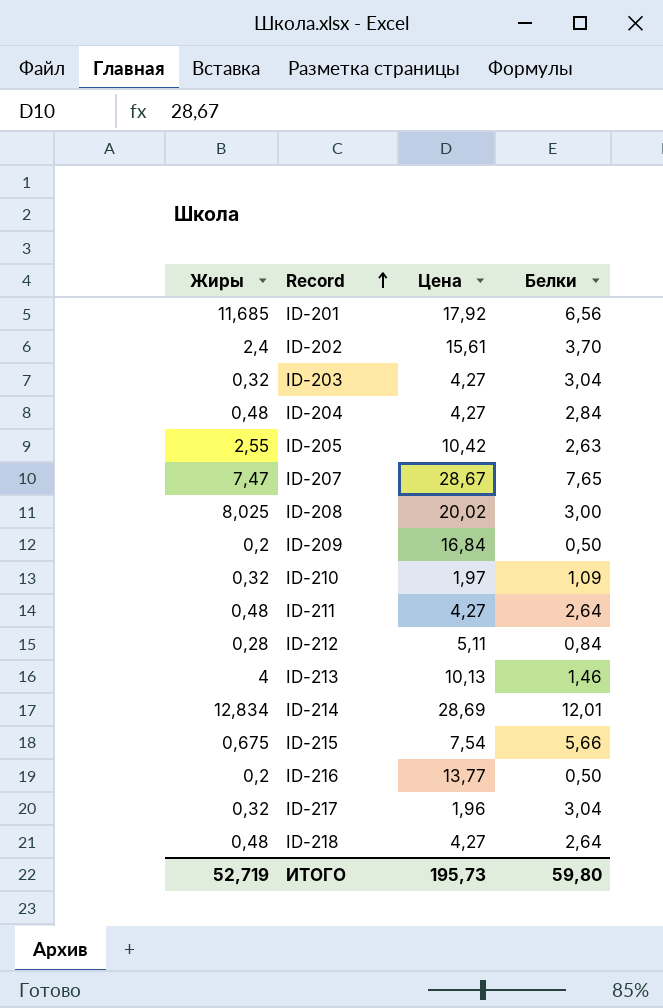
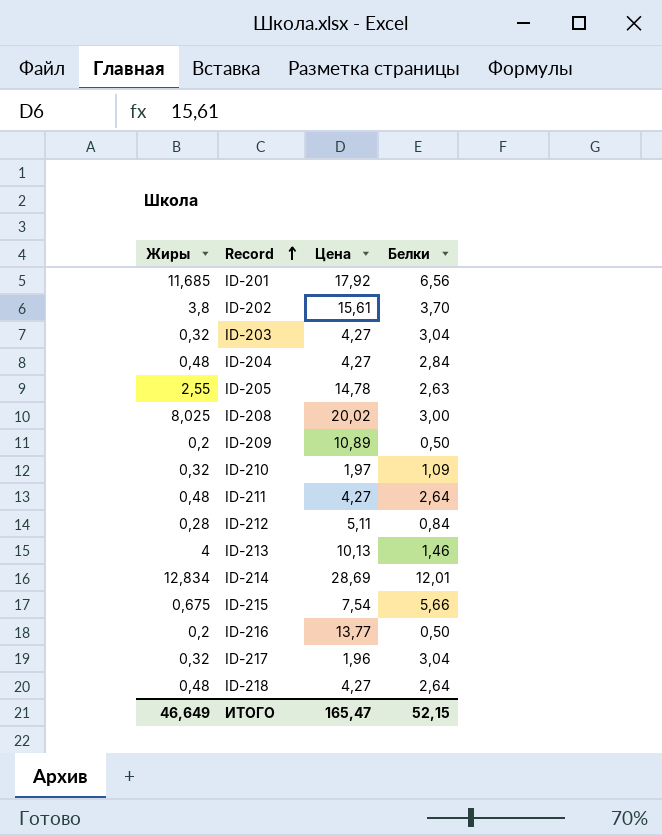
row ID-207: 7,47 | 28,67 | 7,65 -> none
ID-202 | Жиры: 2,4 -> 3,8
ID-205 | Цена: 10,42 -> 14,78
ID-209 | Цена: 16,84 -> 10,89
ИТОГО | Жиры: 52,719 -> 46,649
ИТОГО | Цена: 195,73 -> 165,47
ИТОГО | Белки: 59,80 -> 52,15

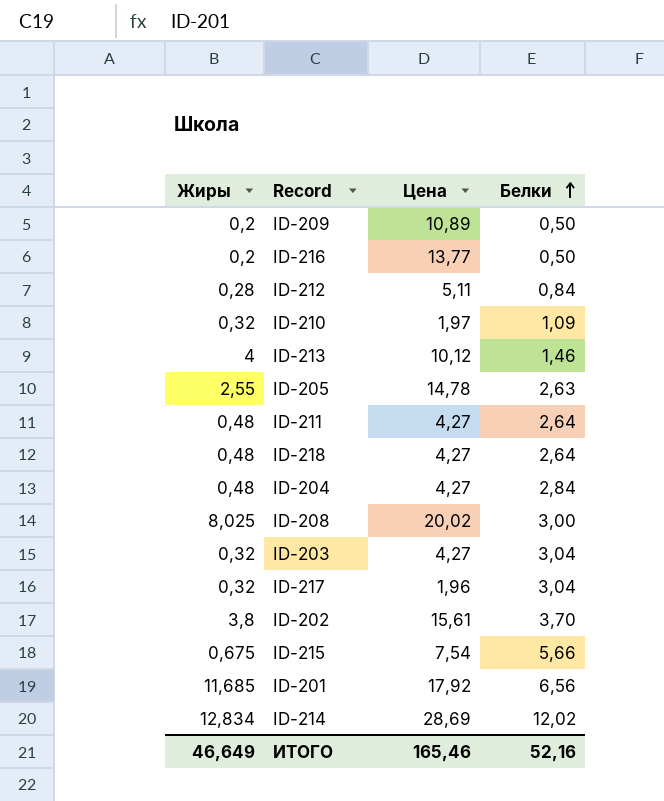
row order: Record ascending -> Белки ascending
ID-213 | Цена: 10,13 -> 10,12
ID-214 | Белки: 12,01 -> 12,02
ИТОГО | Цена: 165,47 -> 165,46
ИТОГО | Белки: 52,15 -> 52,16

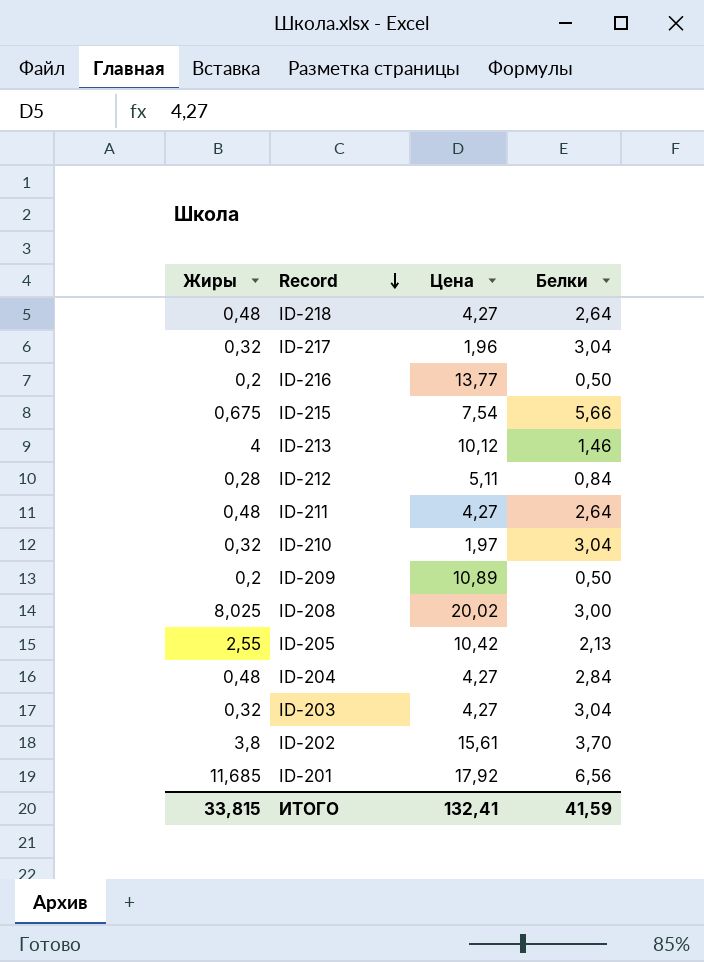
row order: Белки ascending -> Record descending
row ID-214: 12,834 | 28,69 | 12,02 -> none
ID-210 | Белки: 1,09 -> 3,04
ID-205 | Цена: 14,78 -> 10,42
ID-205 | Белки: 2,63 -> 2,13
ИТОГО | Жиры: 46,649 -> 33,815
ИТОГО | Цена: 165,46 -> 132,41
ИТОГО | Белки: 52,16 -> 41,59

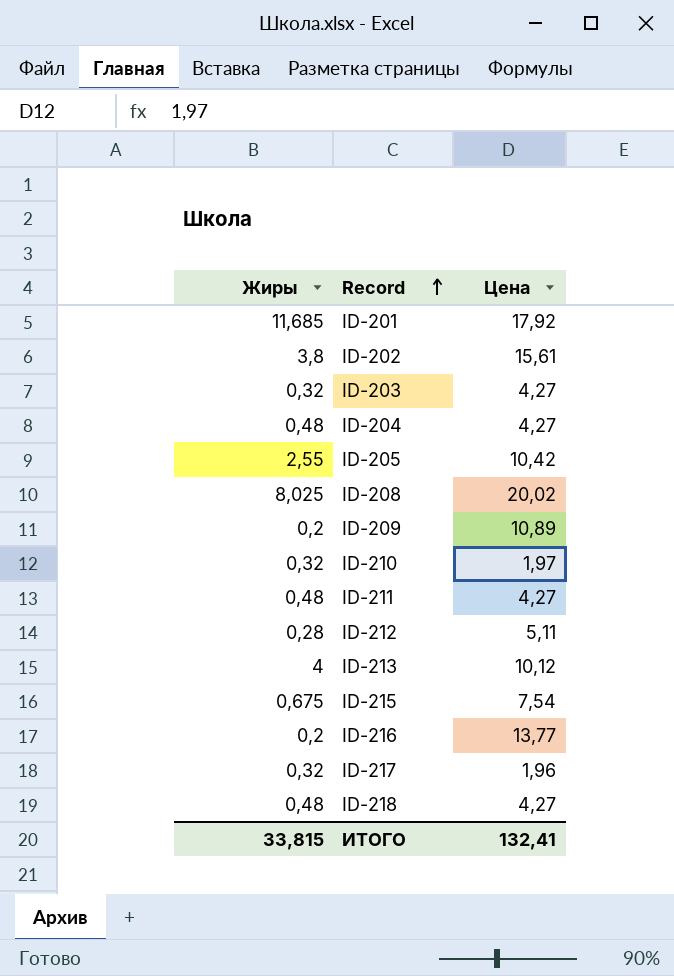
row order: Record descending -> Record ascending
column Белки | position: 4 -> none

